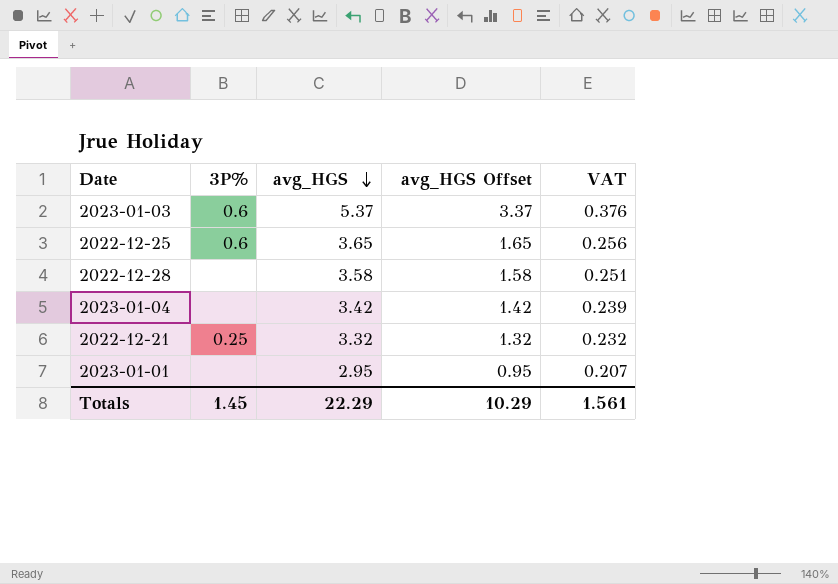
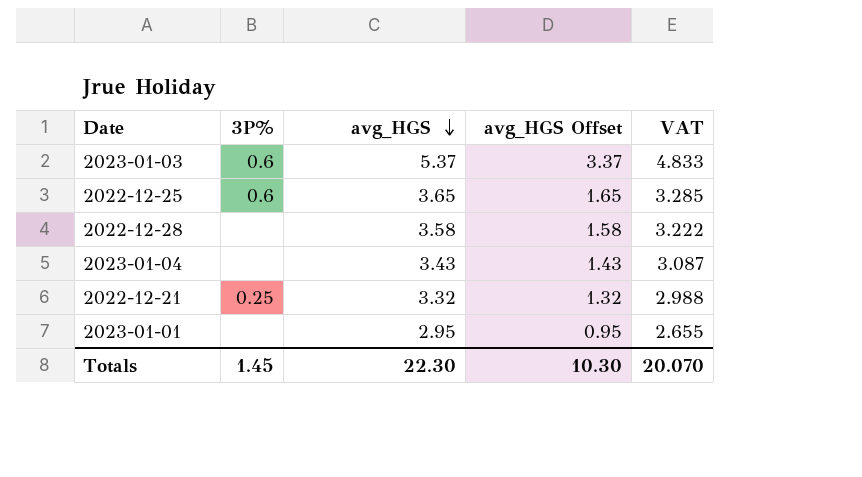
column VAT | formula: [avg_HGS] * 0.07 -> [avg_HGS] * 0.9
2023-01-04 | avg_HGS: 3.42 -> 3.43
2023-01-04 | avg_HGS Offset: 1.42 -> 1.43
Totals | avg_HGS: 22.29 -> 22.30
Totals | avg_HGS Offset: 10.29 -> 10.30
Totals | VAT: 1.561 -> 20.070

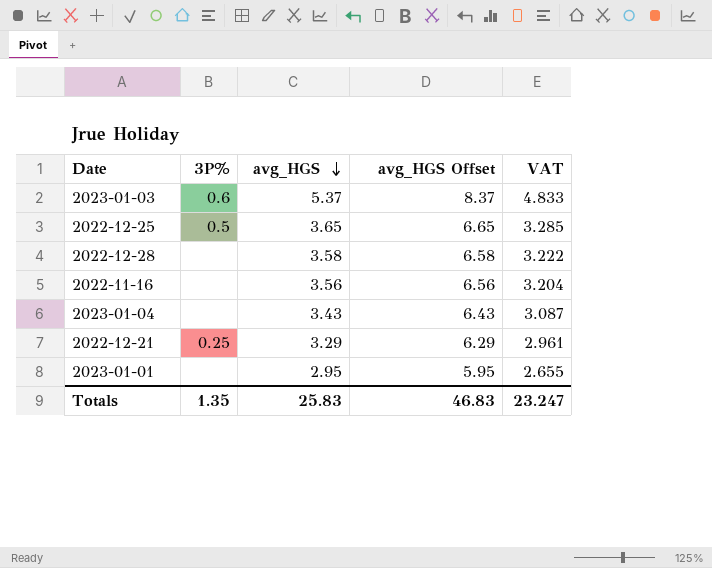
column avg_HGS Offset | formula: [avg_HGS] - 2 -> [avg_HGS] + 3
2022-12-25 | 3P%: 0.6 -> 0.5
row 2022-11-16: none -> none | 3.56 | 6.56 | 3.204
2022-12-21 | avg_HGS: 3.32 -> 3.29
2022-12-21 | VAT: 2.988 -> 2.961
Totals | 3P%: 1.45 -> 1.35
Totals | avg_HGS: 22.30 -> 25.83
Totals | avg_HGS Offset: 10.30 -> 46.83
Totals | VAT: 20.070 -> 23.247

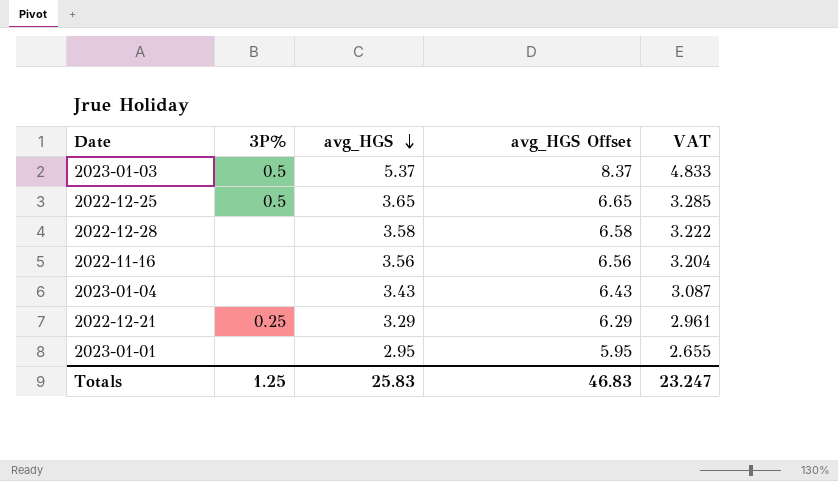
2023-01-03 | 3P%: 0.6 -> 0.5
Totals | 3P%: 1.35 -> 1.25

